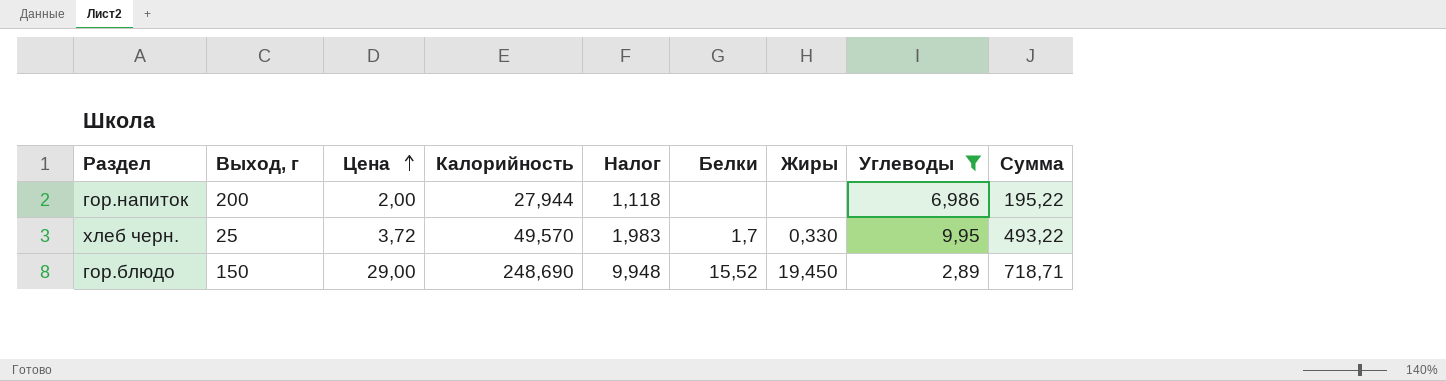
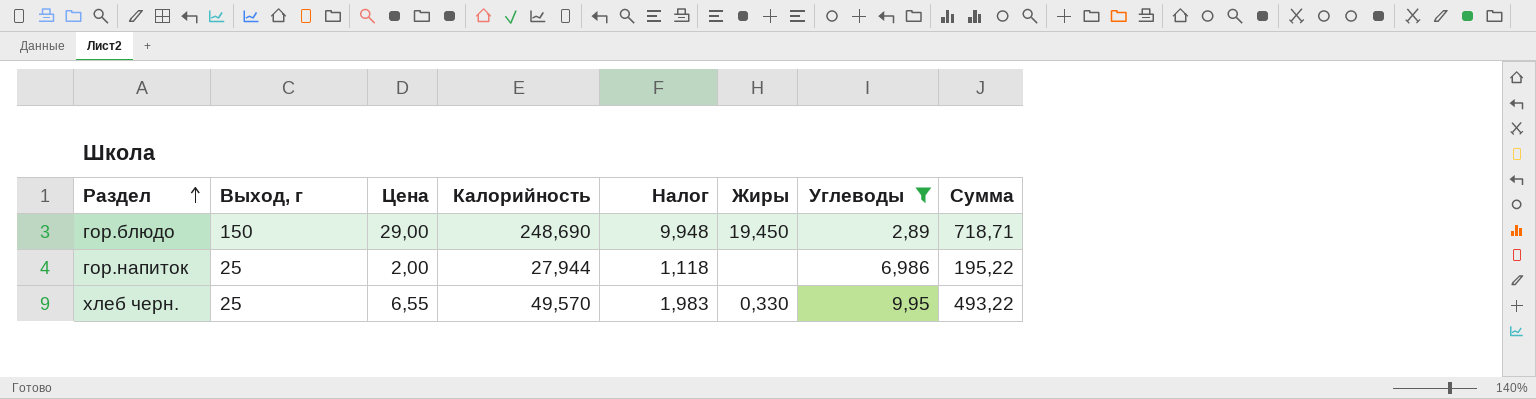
row order: Цена ascending -> Раздел ascending
column Белки | position: 6 -> none
гор.напиток | Выход, г: 200 -> 25
хлеб черн. | Цена: 3,72 -> 6,55

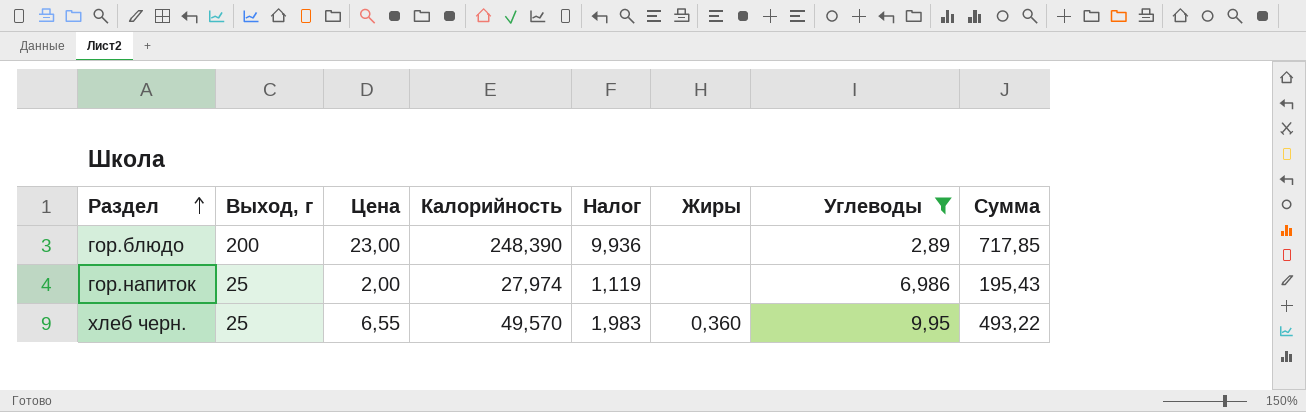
гор.блюдо | Выход, г: 150 -> 200
гор.блюдо | Цена: 29,00 -> 23,00
гор.блюдо | Калорийность: 248,690 -> 248,390
гор.блюдо | Налог: 9,948 -> 9,936
гор.блюдо | Жиры: 19,450 -> none
гор.блюдо | Сумма: 718,71 -> 717,85
гор.напиток | Калорийность: 27,944 -> 27,974
гор.напиток | Налог: 1,118 -> 1,119
гор.напиток | Сумма: 195,22 -> 195,43
хлеб черн. | Жиры: 0,330 -> 0,360

